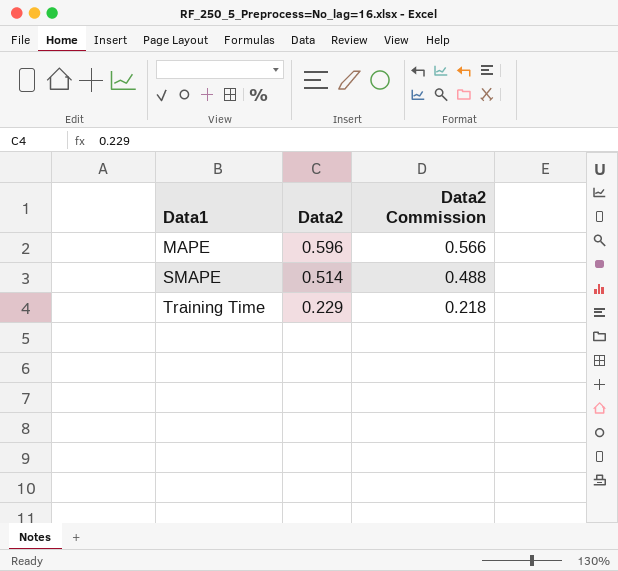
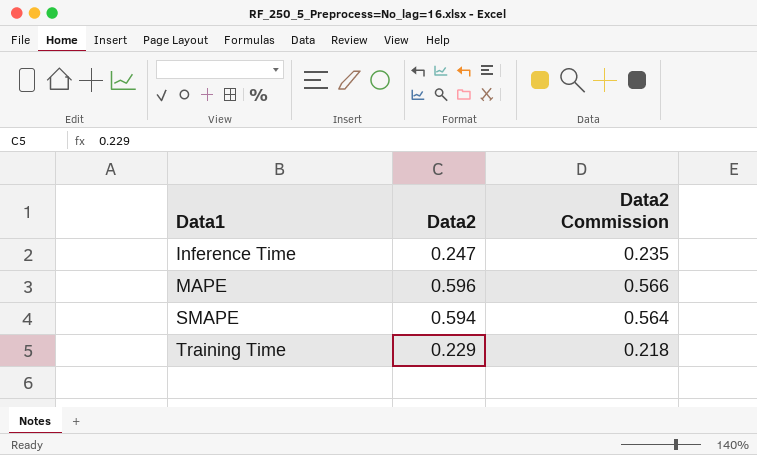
row Inference Time: none -> 0.247 | 0.235
SMAPE | Data2: 0.514 -> 0.594
SMAPE | Data2 Commission: 0.488 -> 0.564

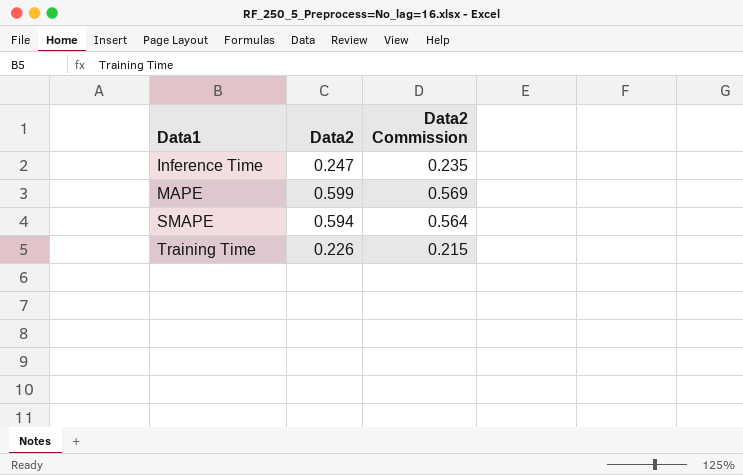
MAPE | Data2: 0.596 -> 0.599
MAPE | Data2 Commission: 0.566 -> 0.569
Training Time | Data2: 0.229 -> 0.226
Training Time | Data2 Commission: 0.218 -> 0.215

